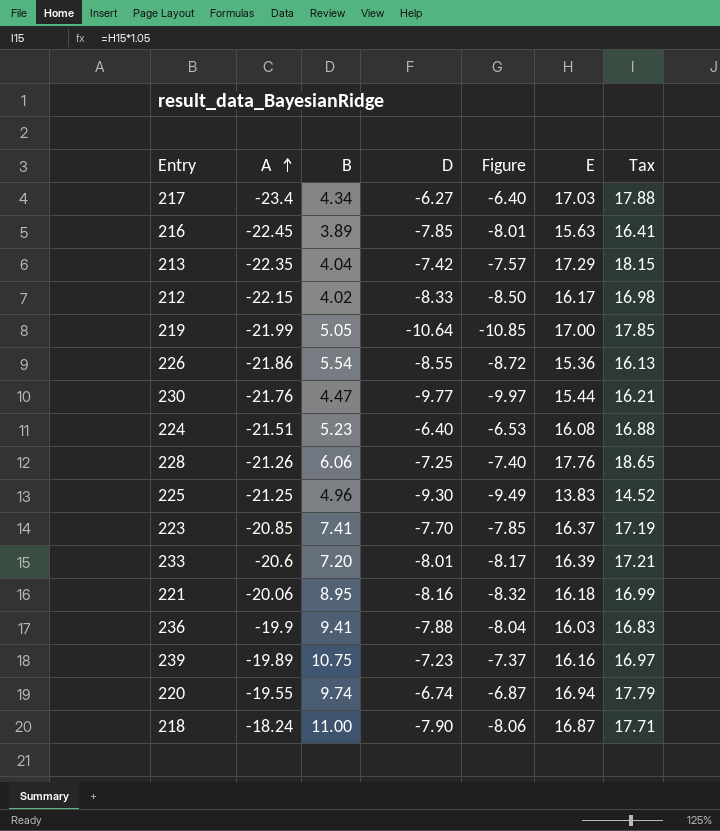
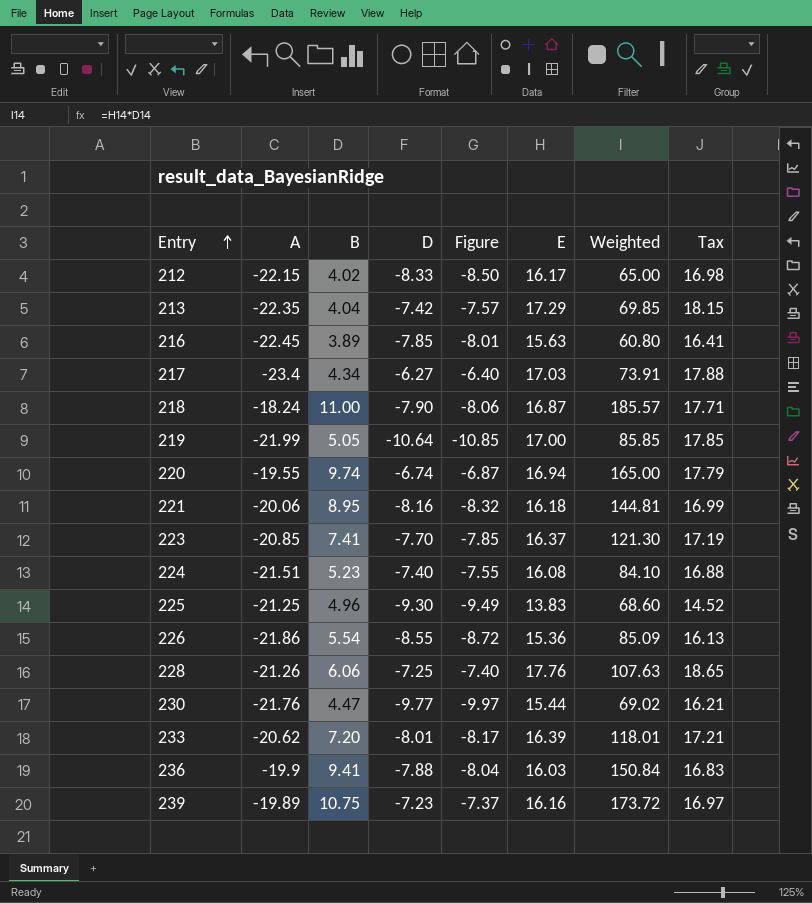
row order: A ascending -> Entry ascending
column Weighted | formula: none -> [B] * [E]
224 | D: -6.40 -> -7.40
224 | Figure: -6.53 -> -7.55
233 | A: -20.6 -> -20.62

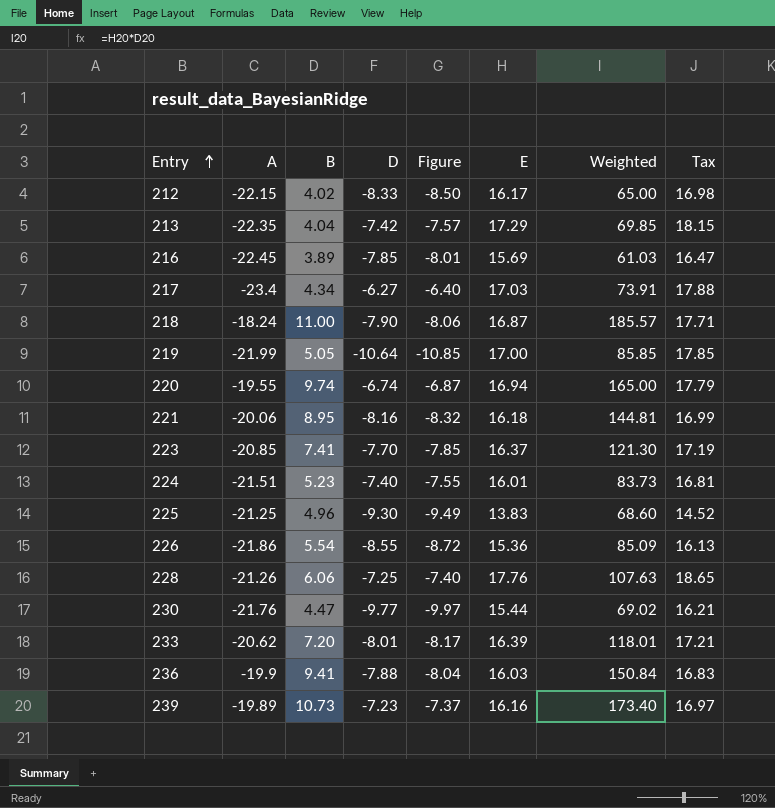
216 | E: 15.63 -> 15.69
216 | Weighted: 60.80 -> 61.03
216 | Tax: 16.41 -> 16.47
224 | E: 16.08 -> 16.01
224 | Weighted: 84.10 -> 83.73
224 | Tax: 16.88 -> 16.81
239 | B: 10.75 -> 10.73
239 | Weighted: 173.72 -> 173.40

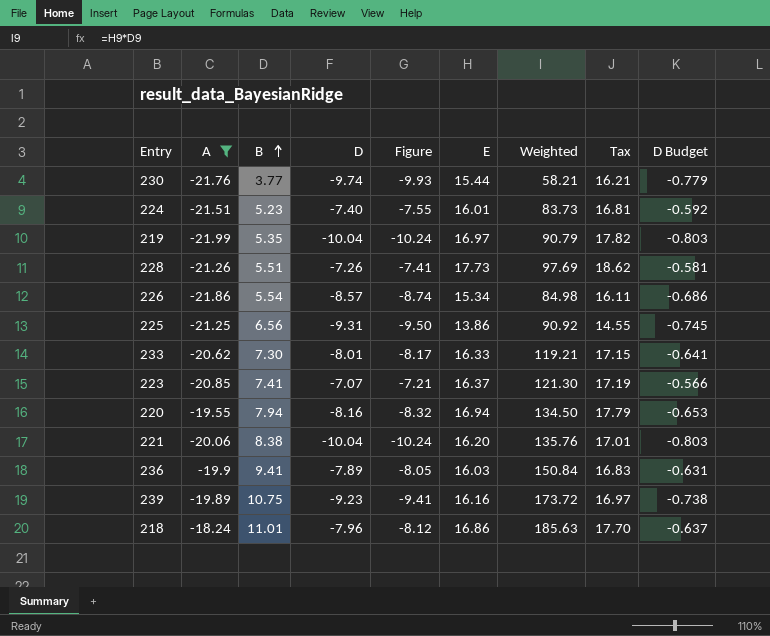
filter: none -> A >= -21.99
row order: Entry ascending -> B ascending
column D Budget | formula: none -> [D] * 0.08
230 | B: 4.47 -> 3.77
230 | D: -9.77 -> -9.74
230 | Figure: -9.97 -> -9.93
230 | Weighted: 69.02 -> 58.21
219 | B: 5.05 -> 5.35
219 | D: -10.64 -> -10.04
219 | Figure: -10.85 -> -10.24
219 | E: 17.00 -> 16.97
219 | Weighted: 85.85 -> 90.79
219 | Tax: 17.85 -> 17.82
228 | B: 6.06 -> 5.51
228 | D: -7.25 -> -7.26
228 | Figure: -7.40 -> -7.41
228 | E: 17.76 -> 17.73
228 | Weighted: 107.63 -> 97.69
228 | Tax: 18.65 -> 18.62
226 | D: -8.55 -> -8.57
226 | Figure: -8.72 -> -8.74
226 | E: 15.36 -> 15.34
226 | Weighted: 85.09 -> 84.98
226 | Tax: 16.13 -> 16.11
225 | B: 4.96 -> 6.56
225 | D: -9.30 -> -9.31
225 | Figure: -9.49 -> -9.50
225 | E: 13.83 -> 13.86
225 | Weighted: 68.60 -> 90.92
225 | Tax: 14.52 -> 14.55
233 | B: 7.20 -> 7.30
233 | E: 16.39 -> 16.33
233 | Weighted: 118.01 -> 119.21
233 | Tax: 17.21 -> 17.15
223 | D: -7.70 -> -7.07
223 | Figure: -7.85 -> -7.21
220 | B: 9.74 -> 7.94
220 | D: -6.74 -> -8.16
220 | Figure: -6.87 -> -8.32
220 | Weighted: 165.00 -> 134.50
221 | B: 8.95 -> 8.38
221 | D: -8.16 -> -10.04
221 | Figure: -8.32 -> -10.24
221 | E: 16.18 -> 16.20
221 | Weighted: 144.81 -> 135.76
221 | Tax: 16.99 -> 17.01
236 | D: -7.88 -> -7.89
236 | Figure: -8.04 -> -8.05
239 | B: 10.73 -> 10.75
239 | D: -7.23 -> -9.23
239 | Figure: -7.37 -> -9.41
239 | Weighted: 173.40 -> 173.72
218 | B: 11.00 -> 11.01
218 | D: -7.90 -> -7.96
218 | Figure: -8.06 -> -8.12
218 | E: 16.87 -> 16.86
218 | Weighted: 185.57 -> 185.63
218 | Tax: 17.71 -> 17.70

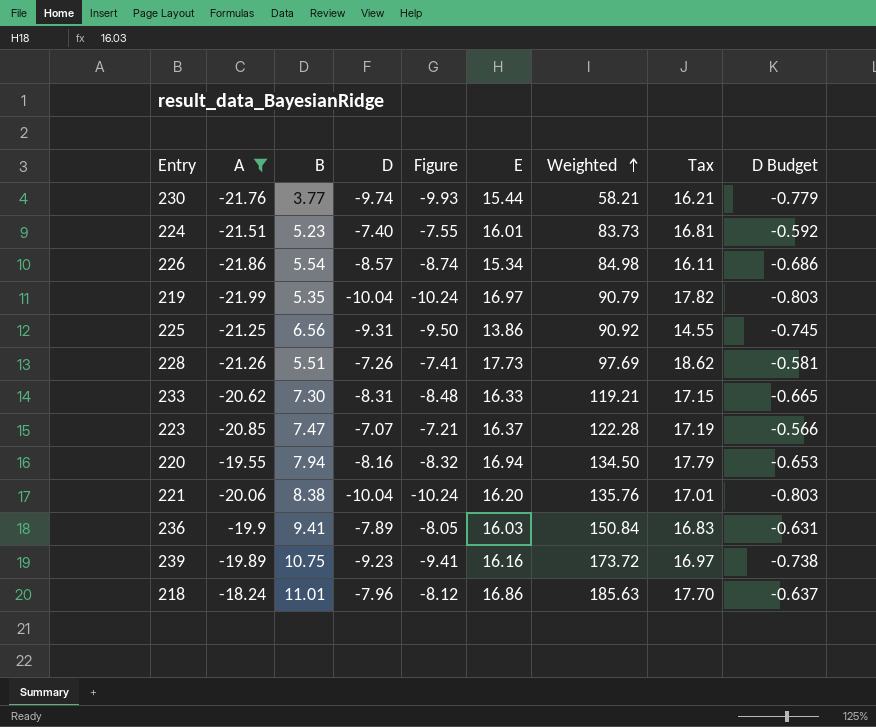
row order: B ascending -> Weighted ascending
233 | D: -8.01 -> -8.31
233 | Figure: -8.17 -> -8.48
233 | D Budget: -0.641 -> -0.665
223 | B: 7.41 -> 7.47
223 | Weighted: 121.30 -> 122.28

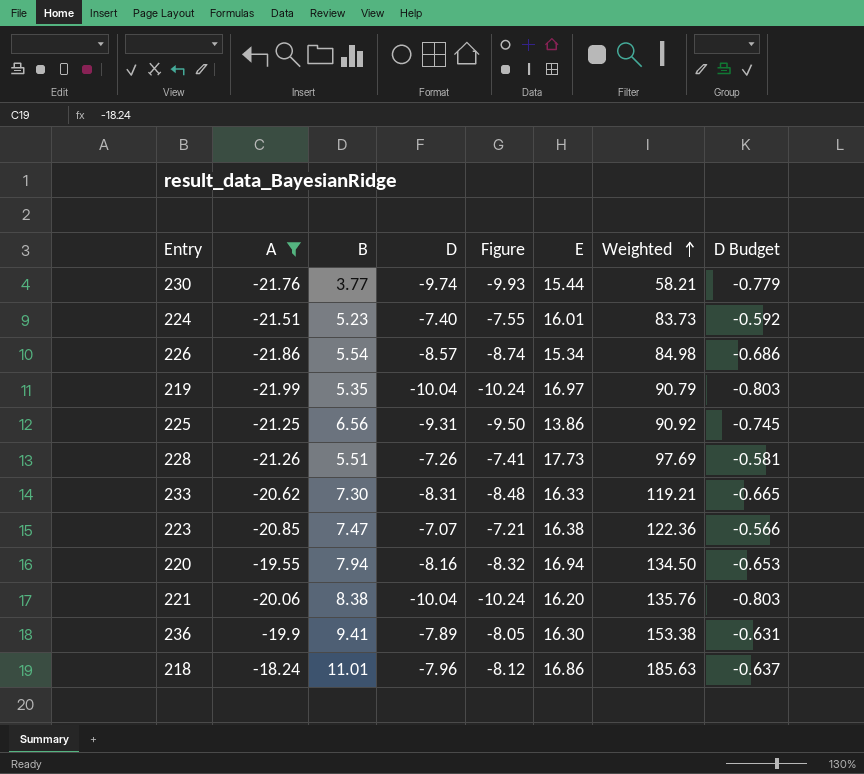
column Tax | formula: [E] * 1.05 -> none
row 239: -19.89 | 10.75 | -9.23 | -9.41 | 16.16 | 173.72 | 16.97 | -0.738 -> none
223 | E: 16.37 -> 16.38
223 | Weighted: 122.28 -> 122.36
236 | E: 16.03 -> 16.30
236 | Weighted: 150.84 -> 153.38

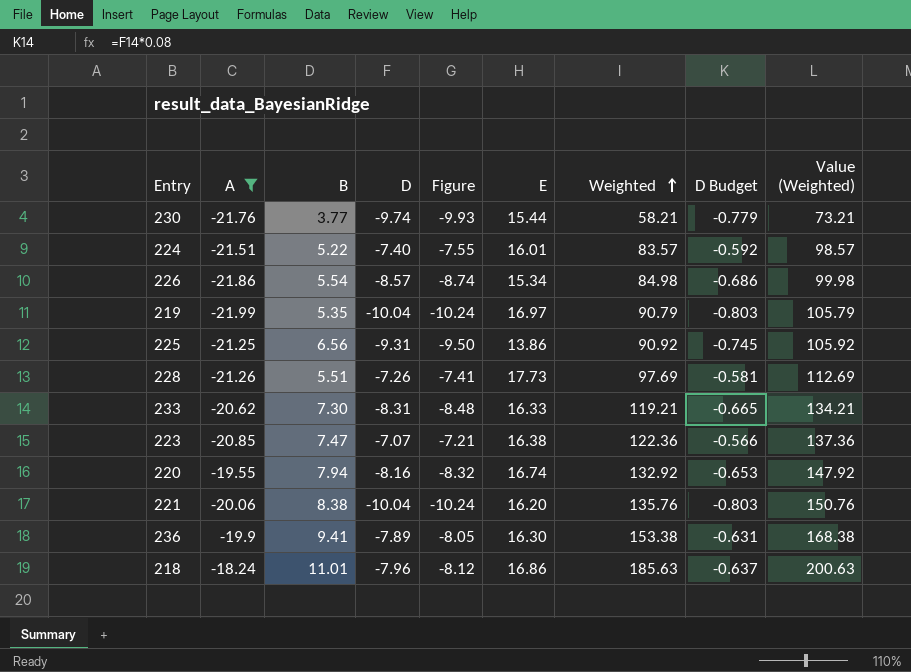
column Value (Weighted) | formula: none -> [Weighted] + 15
224 | B: 5.23 -> 5.22
224 | Weighted: 83.73 -> 83.57
220 | E: 16.94 -> 16.74
220 | Weighted: 134.50 -> 132.92

